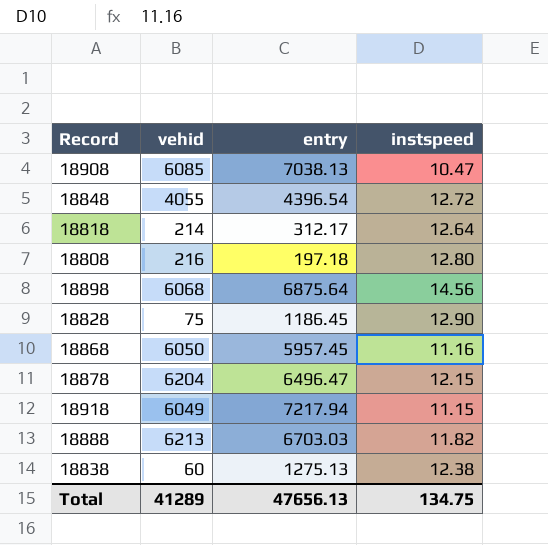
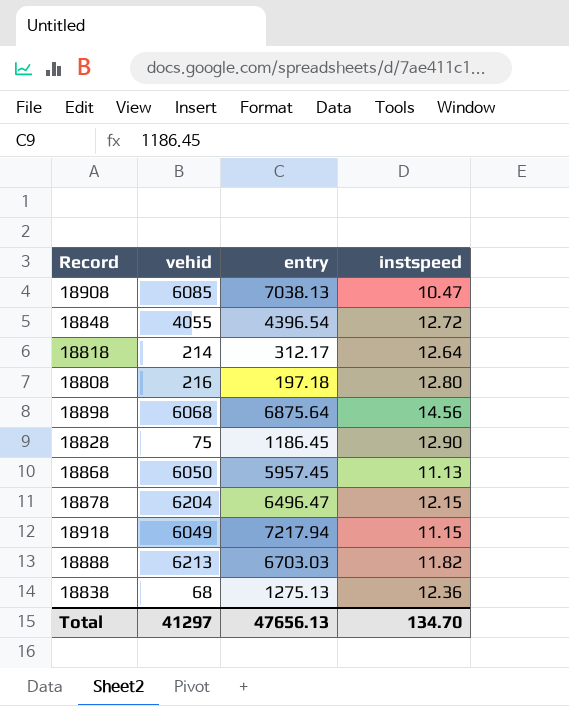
18868 | instspeed: 11.16 -> 11.13
18838 | vehid: 60 -> 68
18838 | instspeed: 12.38 -> 12.36
Total | vehid: 41289 -> 41297
Total | instspeed: 134.75 -> 134.70

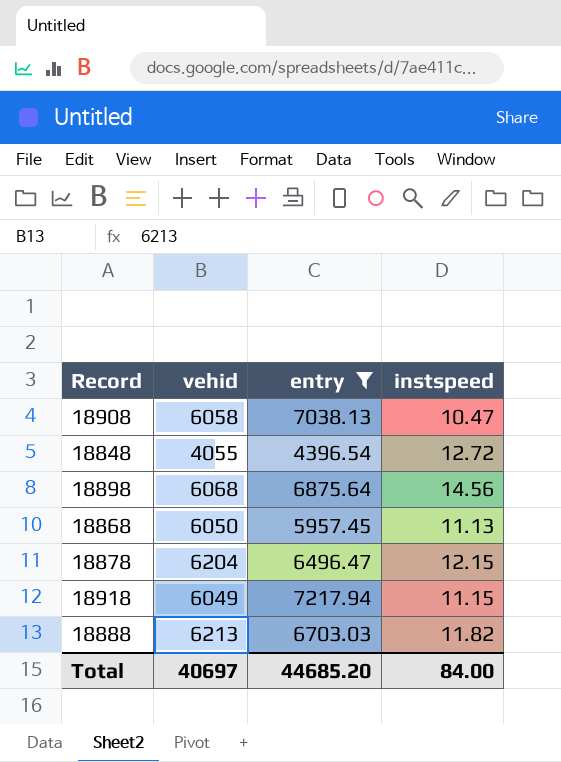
filter: none -> entry >= 4396.54
18908 | vehid: 6085 -> 6058
Total | vehid: 41297 -> 40697
Total | entry: 47656.13 -> 44685.20
Total | instspeed: 134.70 -> 84.00

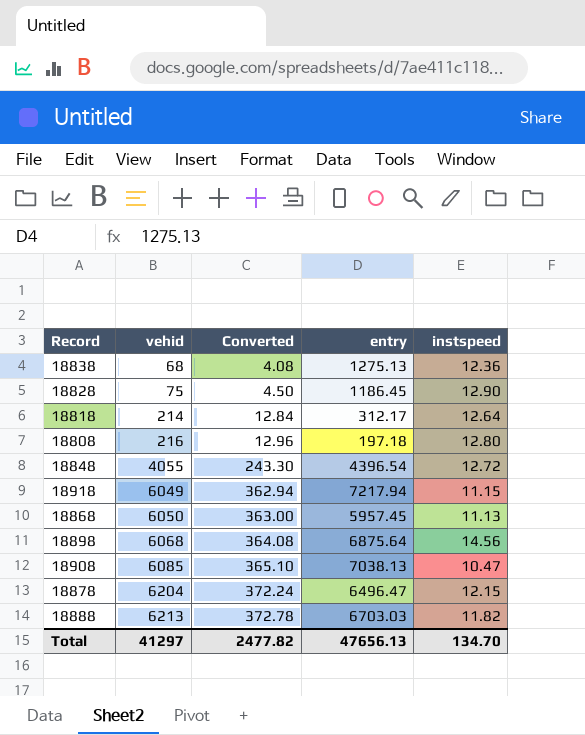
filter: entry >= 4396.54 -> none
row order: none -> vehid ascending
column Converted | formula: none -> [vehid] * 0.06
18908 | vehid: 6058 -> 6085
Total | vehid: 40697 -> 41297
Total | entry: 44685.20 -> 47656.13
Total | instspeed: 84.00 -> 134.70

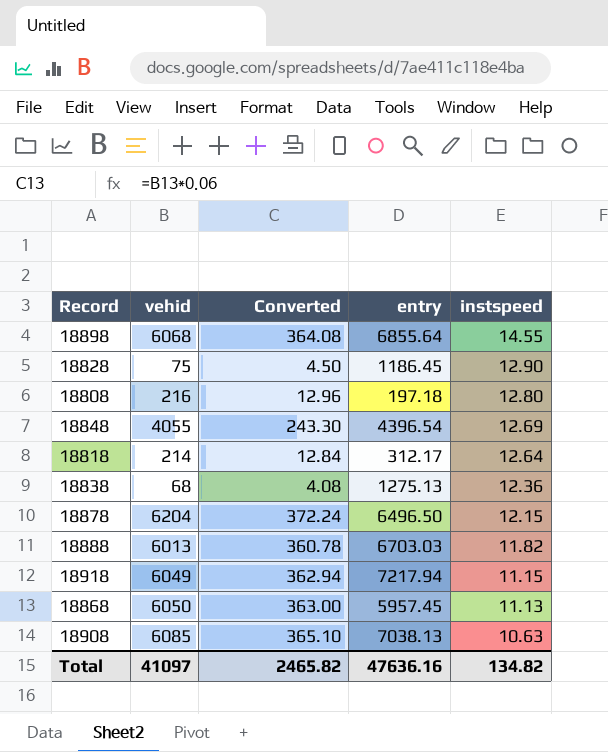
row order: vehid ascending -> instspeed descending
18898 | entry: 6875.64 -> 6855.64
18898 | instspeed: 14.56 -> 14.55
18848 | instspeed: 12.72 -> 12.69
18878 | entry: 6496.47 -> 6496.50
18888 | vehid: 6213 -> 6013
18888 | Converted: 372.78 -> 360.78
18908 | instspeed: 10.47 -> 10.63
Total | vehid: 41297 -> 41097
Total | Converted: 2477.82 -> 2465.82
Total | entry: 47656.13 -> 47636.16
Total | instspeed: 134.70 -> 134.82

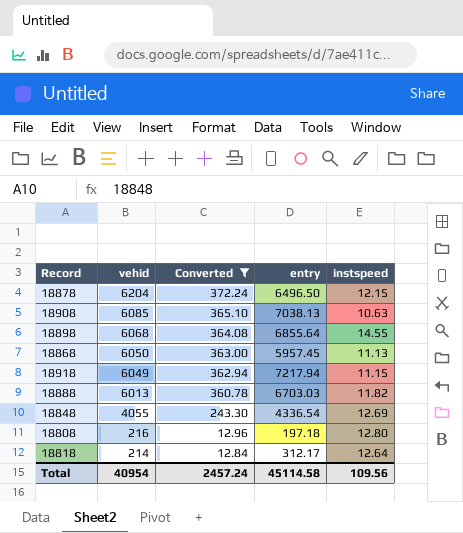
filter: none -> Converted >= 12.84
row order: instspeed descending -> vehid descending
18848 | entry: 4396.54 -> 4336.54
Total | vehid: 41097 -> 40954
Total | Converted: 2465.82 -> 2457.24
Total | entry: 47636.16 -> 45114.58
Total | instspeed: 134.82 -> 109.56

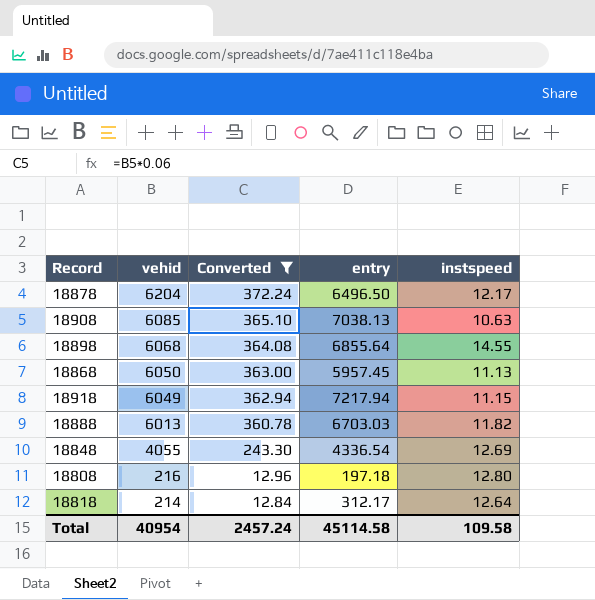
18878 | instspeed: 12.15 -> 12.17
Total | instspeed: 109.56 -> 109.58

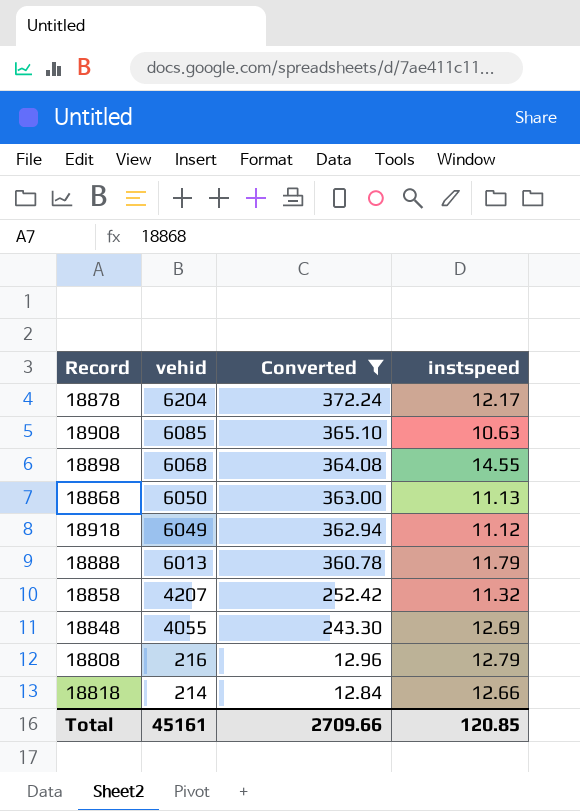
column entry | position: 4 -> none
18918 | instspeed: 11.15 -> 11.12
18888 | instspeed: 11.82 -> 11.79
row 18858: none -> 4207 | 252.42 | 11.32
18808 | instspeed: 12.80 -> 12.79
18818 | instspeed: 12.64 -> 12.66
Total | vehid: 40954 -> 45161
Total | Converted: 2457.24 -> 2709.66
Total | instspeed: 109.58 -> 120.85

